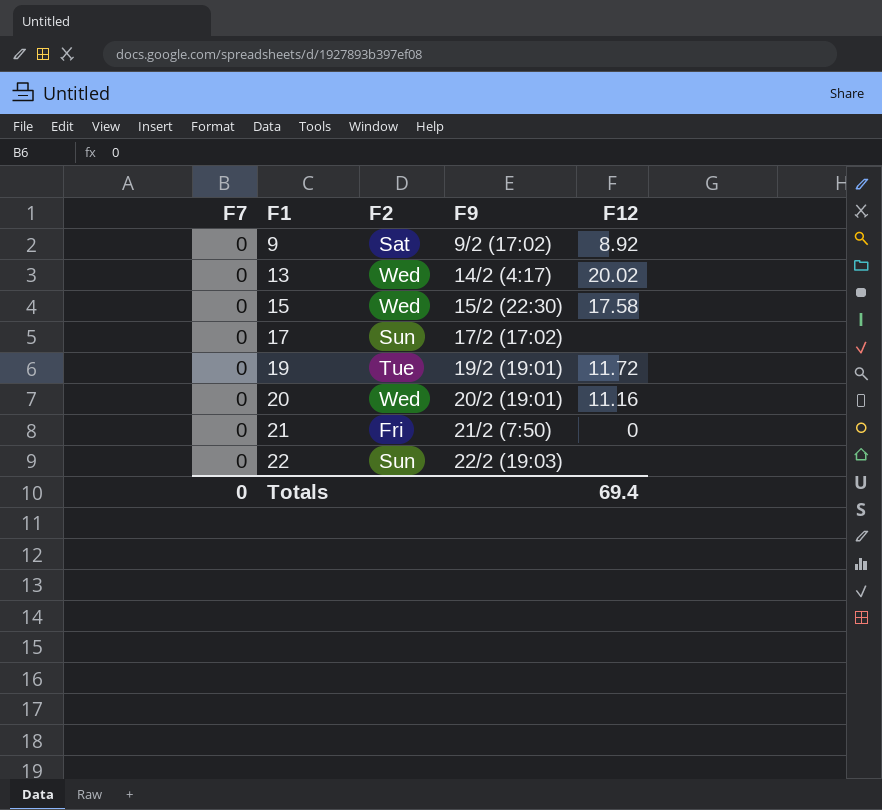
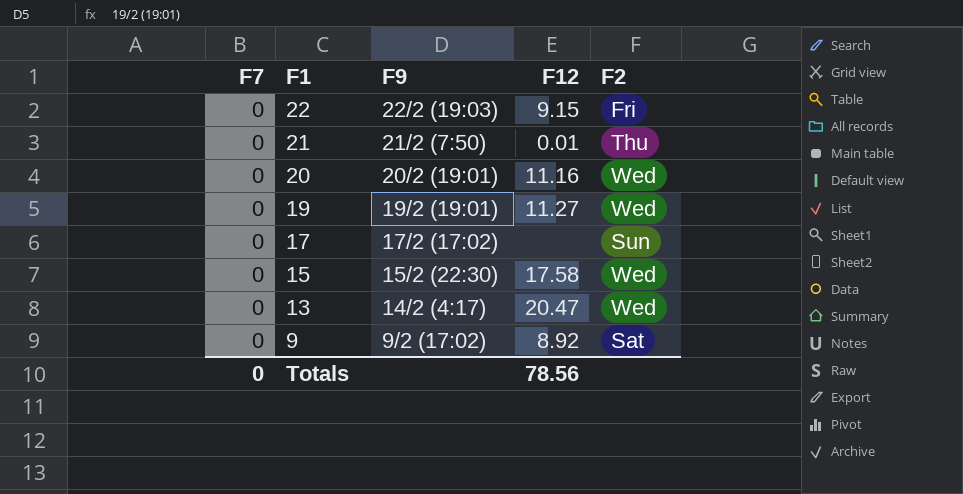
row order: F1 ascending -> F1 descending
column F2 | position: 3 -> 5
22 | F12: none -> 9.15
22 | F2: Sun -> Fri
21 | F12: 0 -> 0.01
21 | F2: Fri -> Thu
19 | F12: 11.72 -> 11.27
19 | F2: Tue -> Wed
13 | F12: 20.02 -> 20.47
Totals | F12: 69.4 -> 78.56

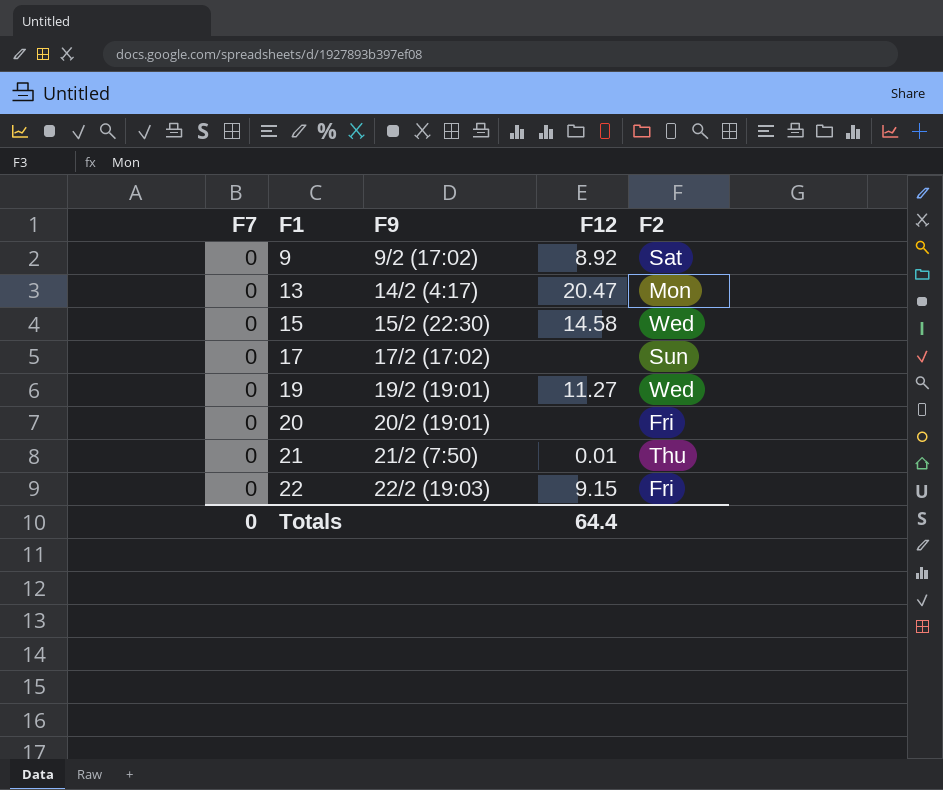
row order: F1 descending -> F1 ascending
13 | F2: Wed -> Mon
15 | F12: 17.58 -> 14.58
20 | F12: 11.16 -> none
20 | F2: Wed -> Fri
Totals | F12: 78.56 -> 64.4

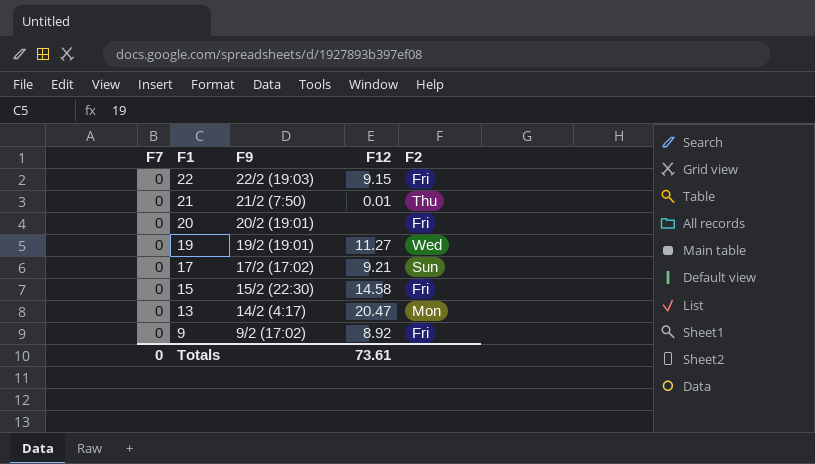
row order: F1 ascending -> F1 descending
17 | F12: none -> 9.21
15 | F2: Wed -> Fri
9 | F2: Sat -> Fri
Totals | F12: 64.4 -> 73.61

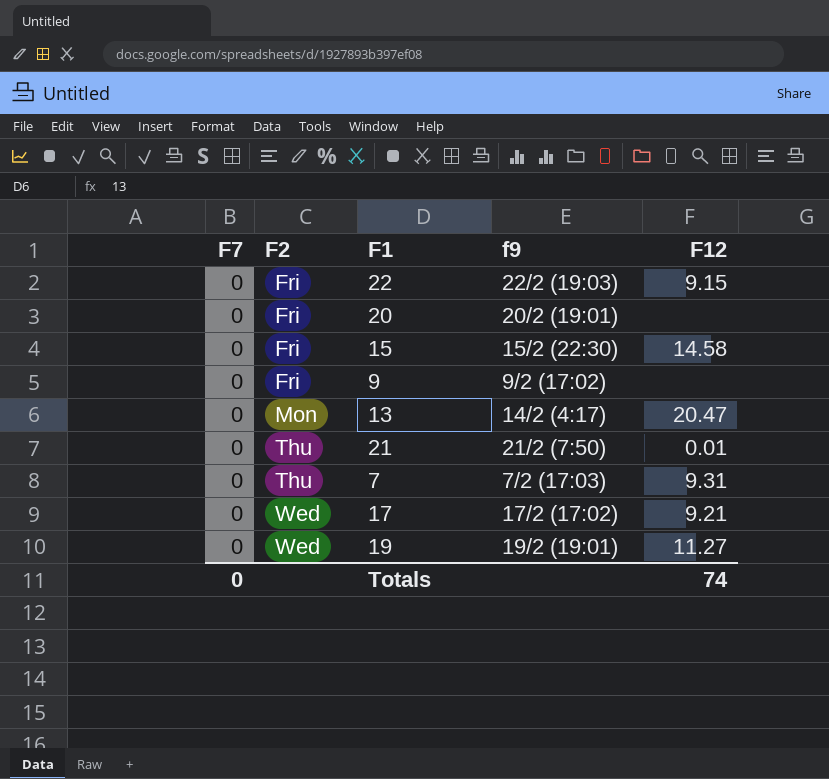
row order: F1 descending -> F2 ascending
column F2 | position: 5 -> 2
column name: F9 -> f9
9 | F12: 8.92 -> none
row 7: none -> 0 | Thu | 7/2 (17:03) | 9.31
17 | F2: Sun -> Wed
Totals | F12: 73.61 -> 74

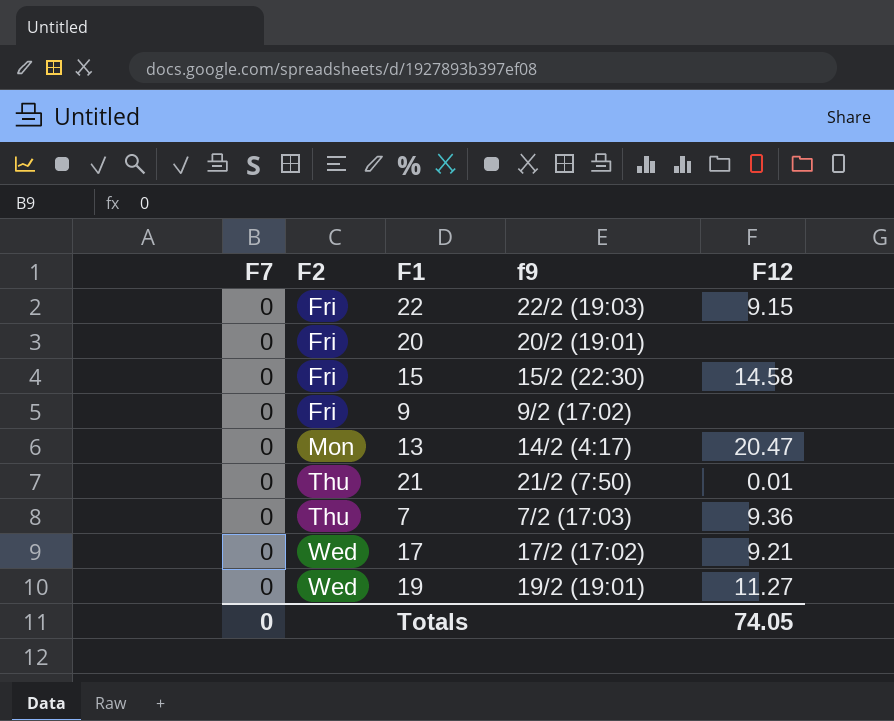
7 | F12: 9.31 -> 9.36
Totals | F12: 74 -> 74.05

